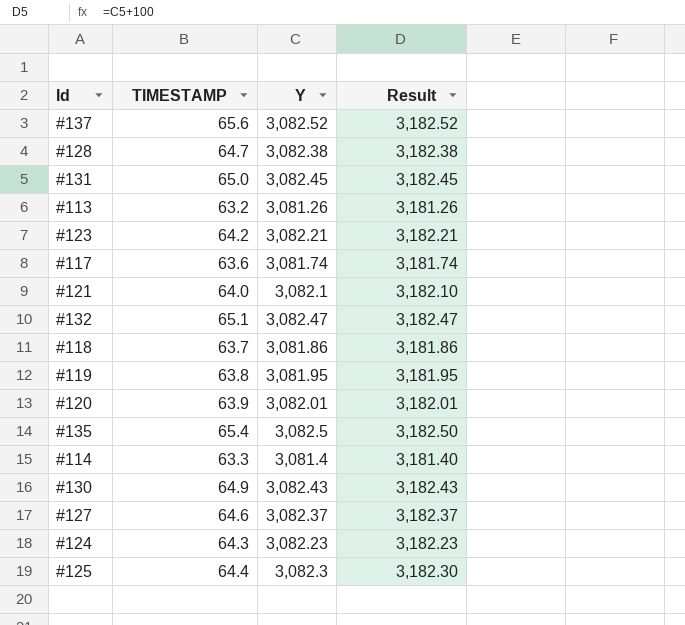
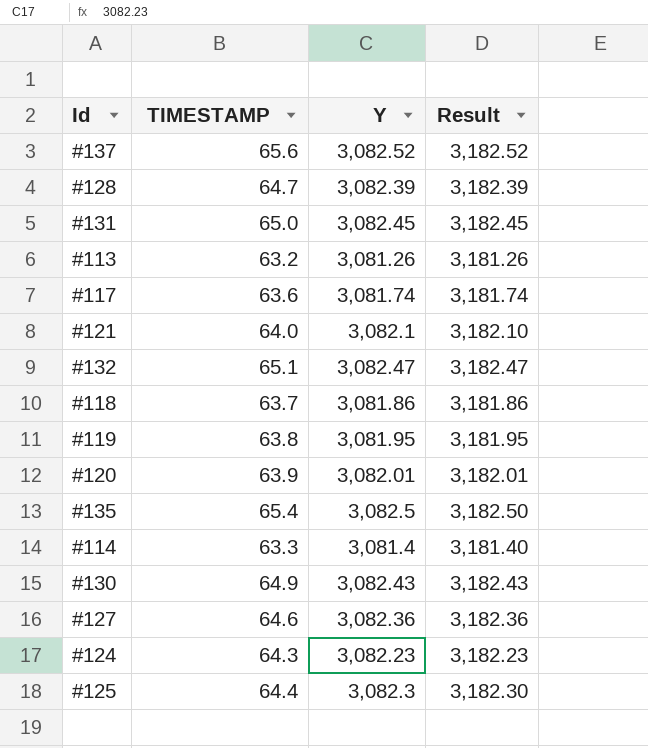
row #123: 64.2 | 3,082.21 | 3,182.21 -> none
#128 | Y: 3,082.38 -> 3,082.39
#128 | Result: 3,182.38 -> 3,182.39
#127 | Y: 3,082.37 -> 3,082.36
#127 | Result: 3,182.37 -> 3,182.36

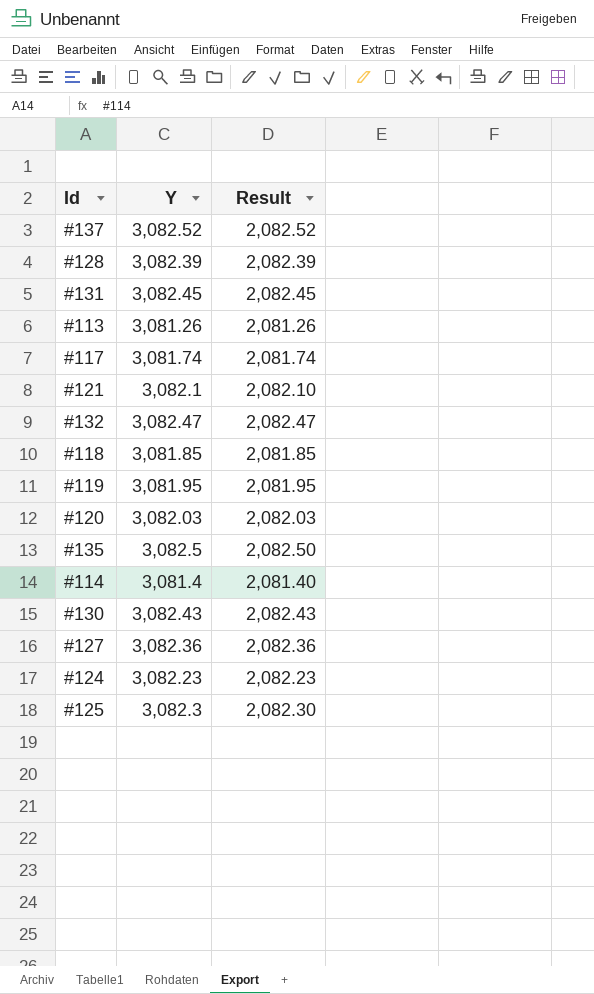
column TIMESTAMP | position: 2 -> none
column Result | formula: [Y] + 100 -> [Y] - 1000
#118 | Y: 3,081.86 -> 3,081.85
#120 | Y: 3,082.01 -> 3,082.03

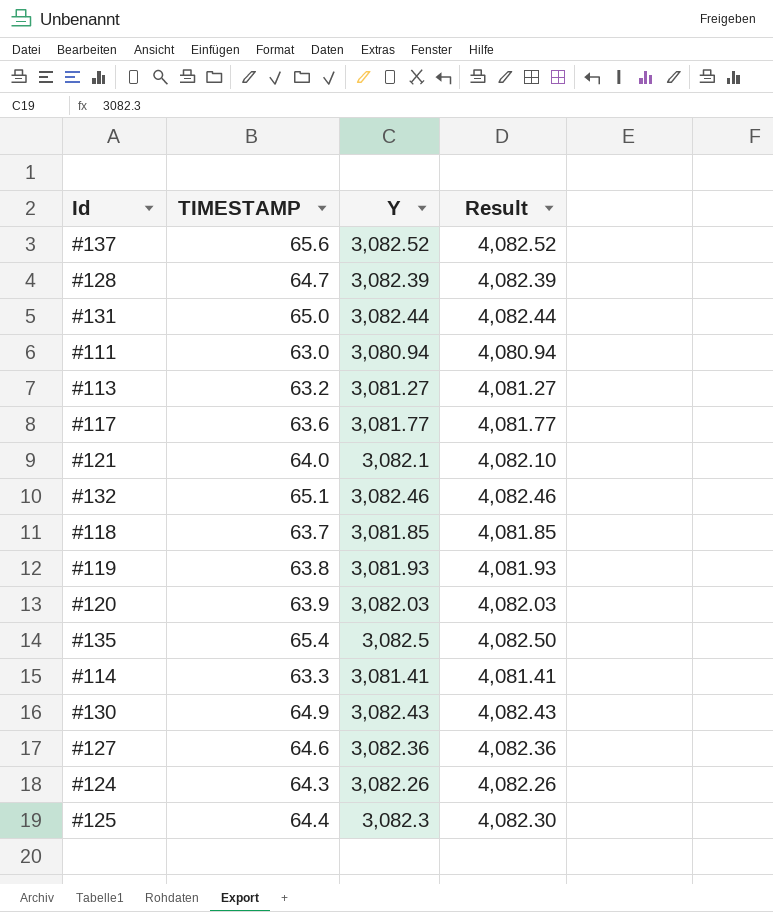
column TIMESTAMP | position: none -> 2
column Result | formula: [Y] - 1000 -> [Y] + 1000
#131 | Y: 3,082.45 -> 3,082.44
row #111: none -> 63.0 | 3,080.94 | 4,080.94
#113 | Y: 3,081.26 -> 3,081.27
#117 | Y: 3,081.74 -> 3,081.77
#132 | Y: 3,082.47 -> 3,082.46
#119 | Y: 3,081.95 -> 3,081.93
#114 | Y: 3,081.4 -> 3,081.41
#124 | Y: 3,082.23 -> 3,082.26

